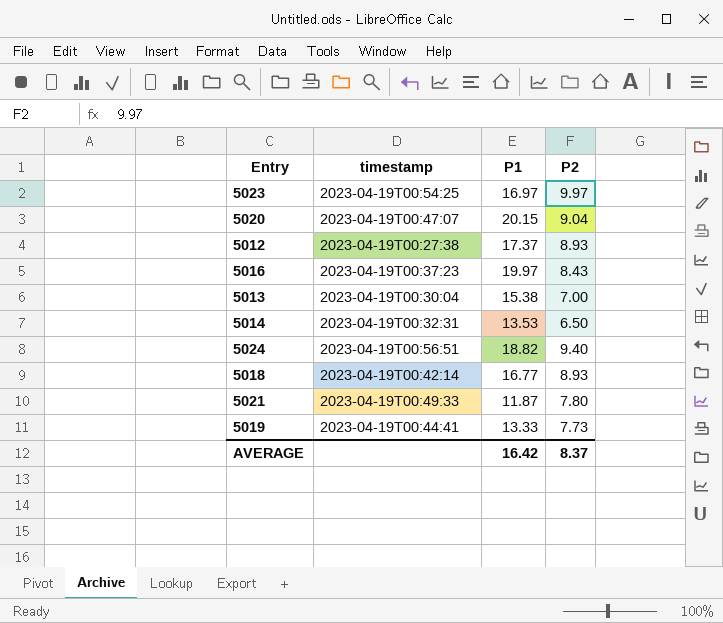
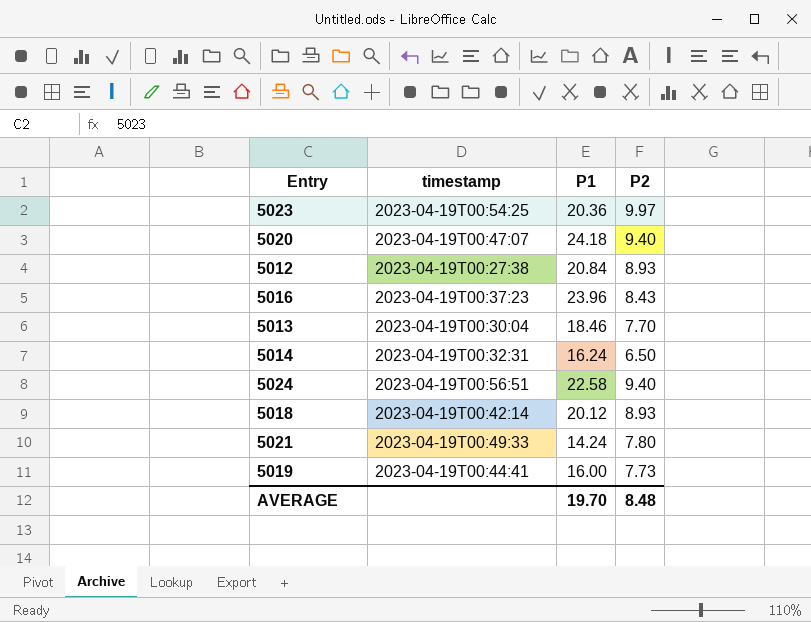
5023 | P1: 16.97 -> 20.36
5020 | P1: 20.15 -> 24.18
5020 | P2: 9.04 -> 9.40
5012 | P1: 17.37 -> 20.84
5016 | P1: 19.97 -> 23.96
5013 | P1: 15.38 -> 18.46
5013 | P2: 7.00 -> 7.70
5014 | P1: 13.53 -> 16.24
5024 | P1: 18.82 -> 22.58
5018 | P1: 16.77 -> 20.12
5021 | P1: 11.87 -> 14.24
5019 | P1: 13.33 -> 16.00
AVERAGE | P1: 16.42 -> 19.70
AVERAGE | P2: 8.37 -> 8.48

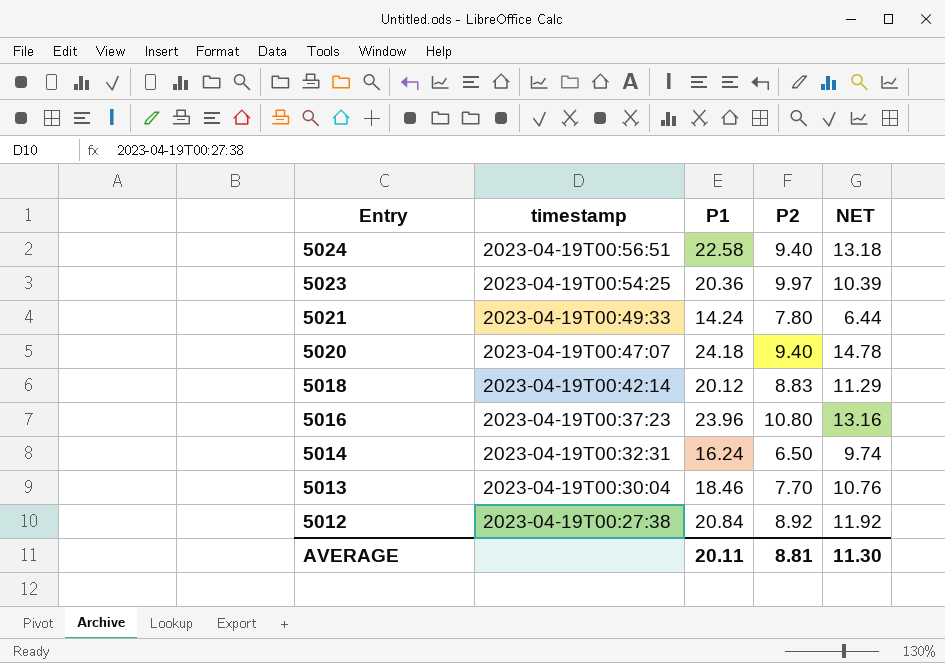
row order: none -> Entry descending
column NET | formula: none -> [P1] - [P2]
row 5019: 2023-04-19T00:44:41 | 16.00 | 7.73 -> none
5018 | P2: 8.93 -> 8.83
5016 | P2: 8.43 -> 10.80
5012 | P2: 8.93 -> 8.92
AVERAGE | P1: 19.70 -> 20.11
AVERAGE | P2: 8.48 -> 8.81

